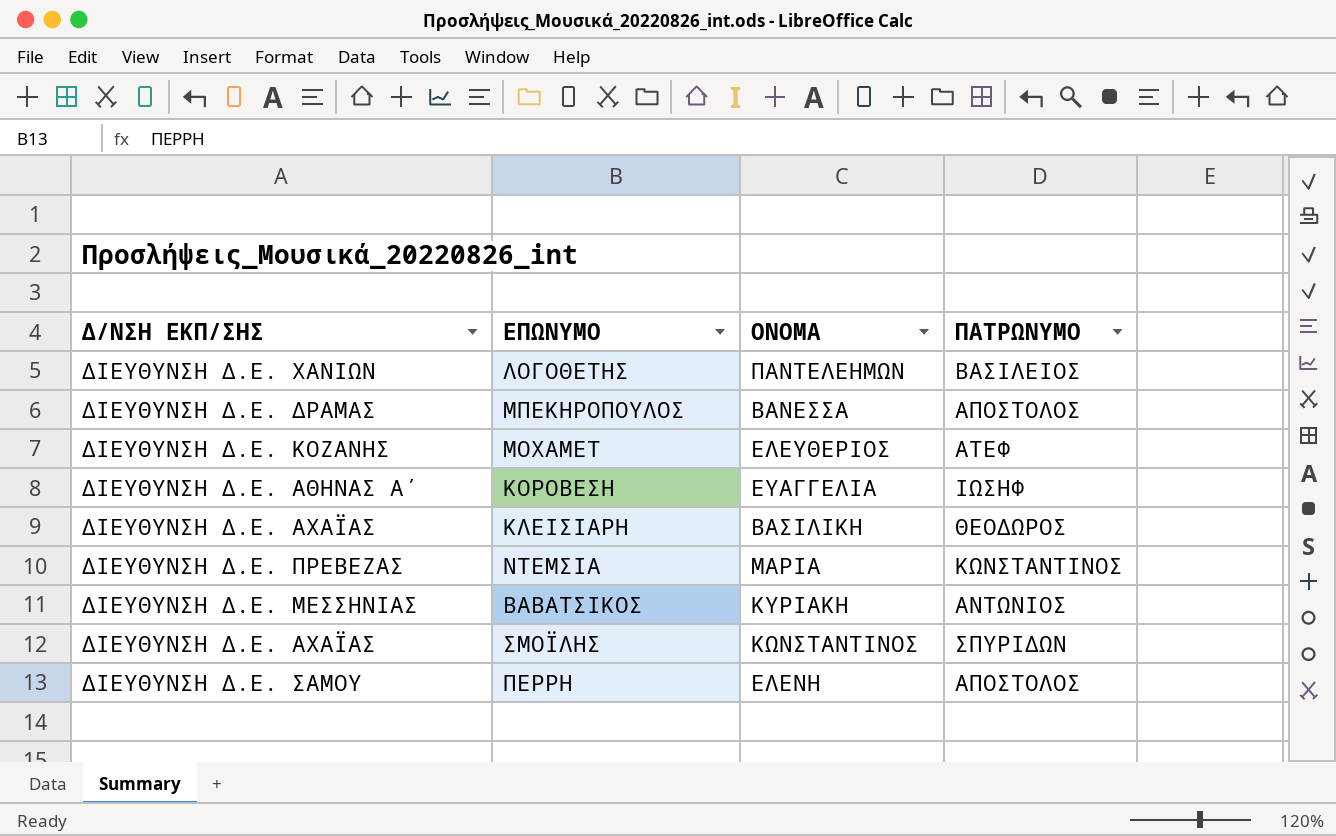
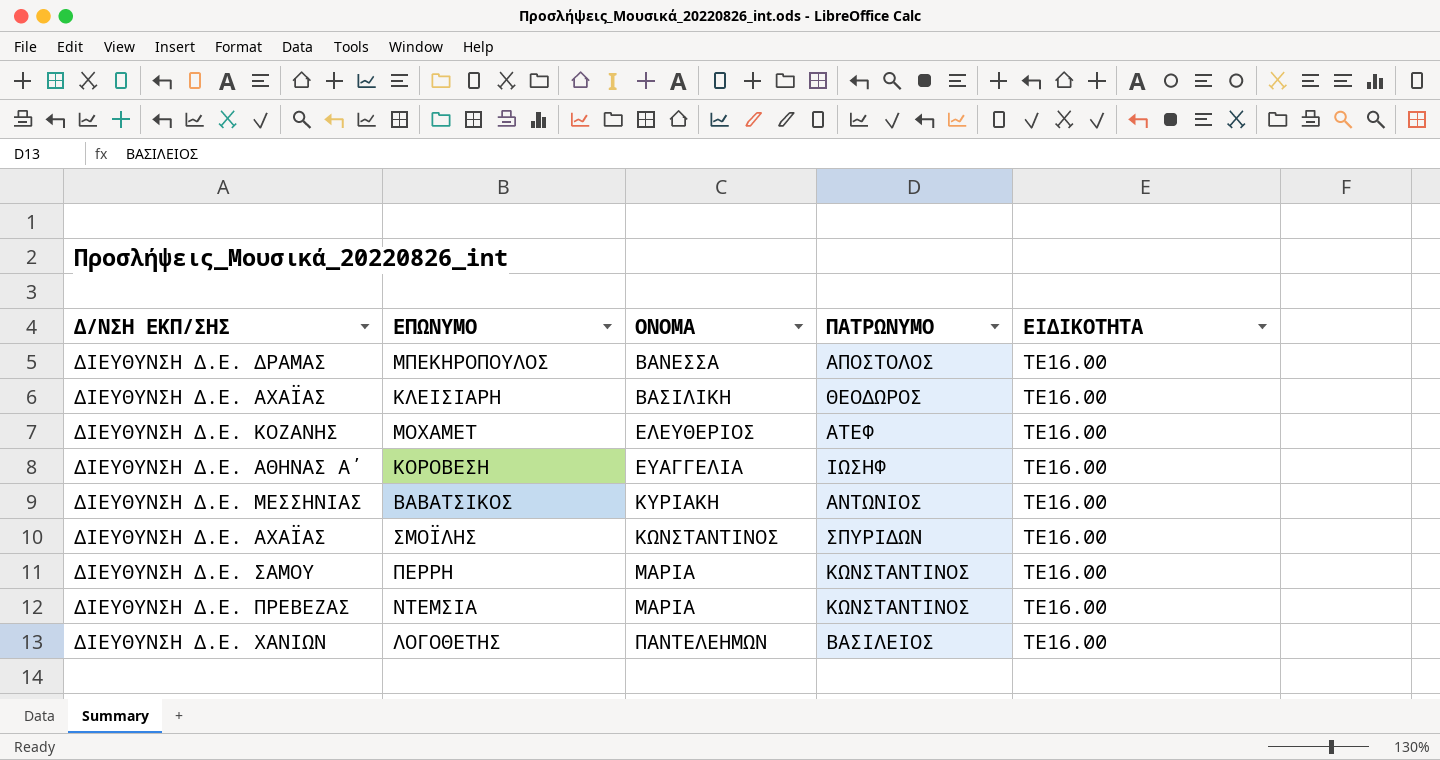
row order: none -> ΟΝΟΜΑ ascending
column ΕΙΔΙΚΟΤΗΤΑ | position: none -> 5
ΠΕΡΡΗ | ΟΝΟΜΑ: ΕΛΕΝΗ -> ΜΑΡΙΑ
ΠΕΡΡΗ | ΠΑΤΡΩΝΥΜΟ: ΑΠΟΣΤΟΛΟΣ -> ΚΩΝΣΤΑΝΤΙΝΟΣ

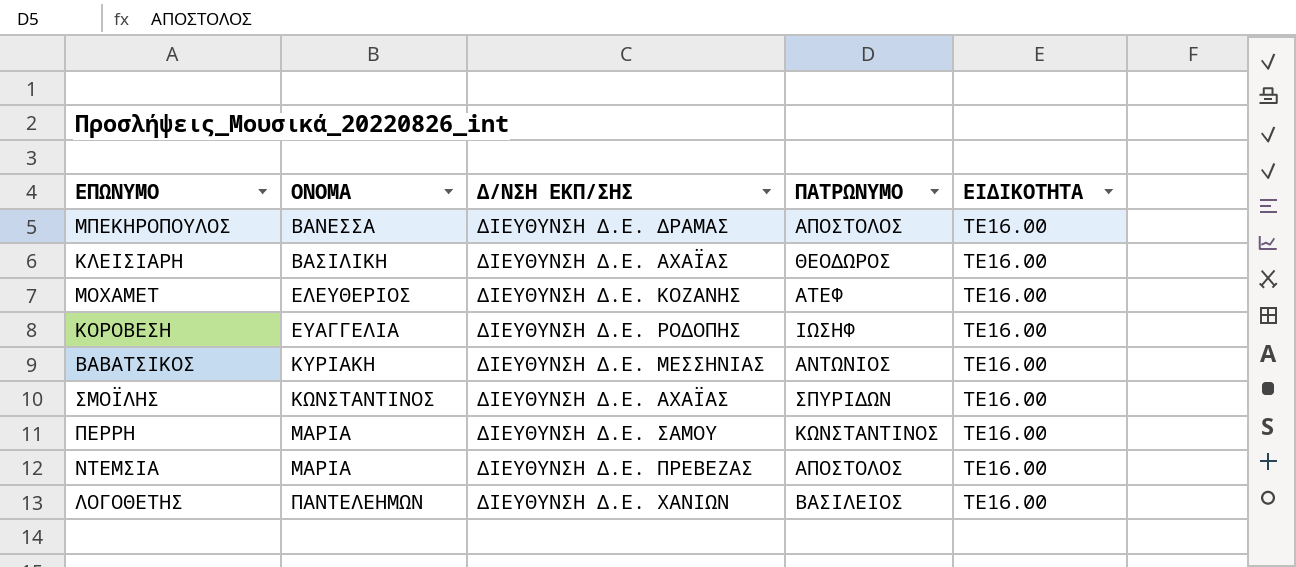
column Δ/ΝΣΗ ΕΚΠ/ΣΗΣ | position: 1 -> 3
ΚΟΡΟΒΕΣΗ | Δ/ΝΣΗ ΕΚΠ/ΣΗΣ: ΔΙΕΥΘΥΝΣΗ Δ.Ε. ΑΘΗΝΑΣ Α΄ -> ΔΙΕΥΘΥΝΣΗ Δ.Ε. ΡΟΔΟΠΗΣ
ΝΤΕΜΣΙΑ | ΠΑΤΡΩΝΥΜΟ: ΚΩΝΣΤΑΝΤΙΝΟΣ -> ΑΠΟΣΤΟΛΟΣ

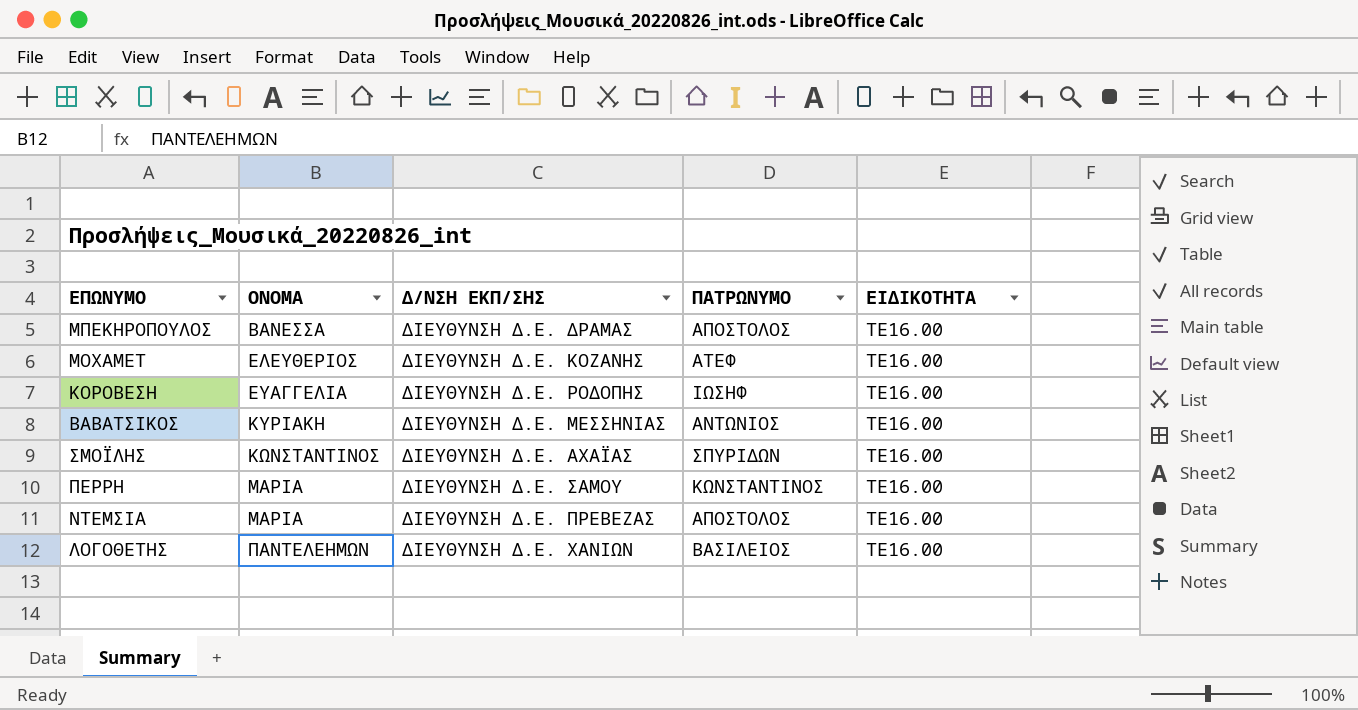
row ΚΛΕΙΣΙΑΡΗ: ΒΑΣΙΛΙΚΗ | ΔΙΕΥΘΥΝΣΗ Δ.Ε. ΑΧΑΪΑΣ | ΘΕΟΔΩΡΟΣ | ΤΕ16.00 -> none

